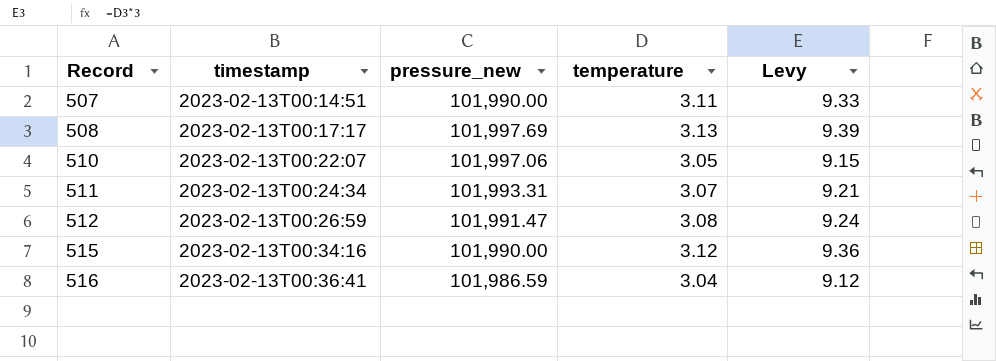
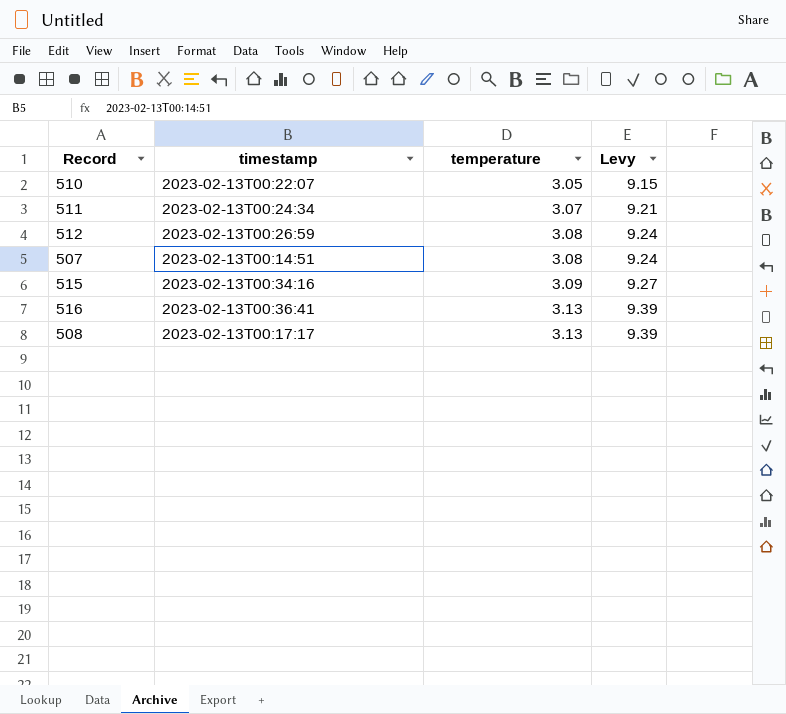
row order: Record ascending -> temperature ascending
column pressure_new | position: 3 -> none
507 | temperature: 3.11 -> 3.08
507 | Levy: 9.33 -> 9.24
515 | temperature: 3.12 -> 3.09
515 | Levy: 9.36 -> 9.27
516 | temperature: 3.04 -> 3.13
516 | Levy: 9.12 -> 9.39

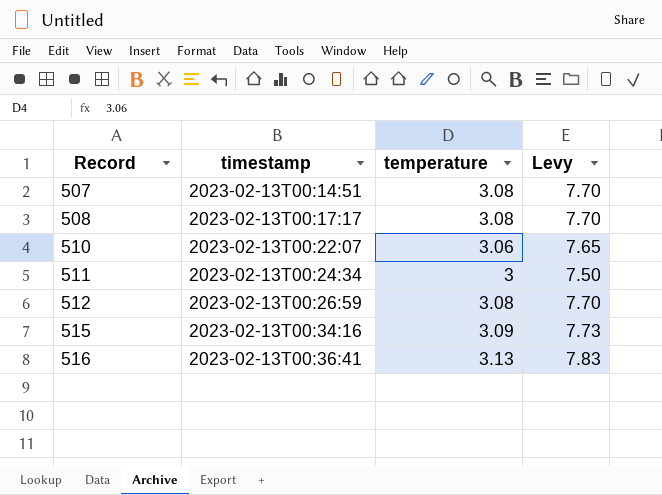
row order: temperature ascending -> Record ascending
column Levy | formula: [temperature] * 3 -> [temperature] * 2.5
508 | temperature: 3.13 -> 3.08
510 | temperature: 3.05 -> 3.06
511 | temperature: 3.07 -> 3

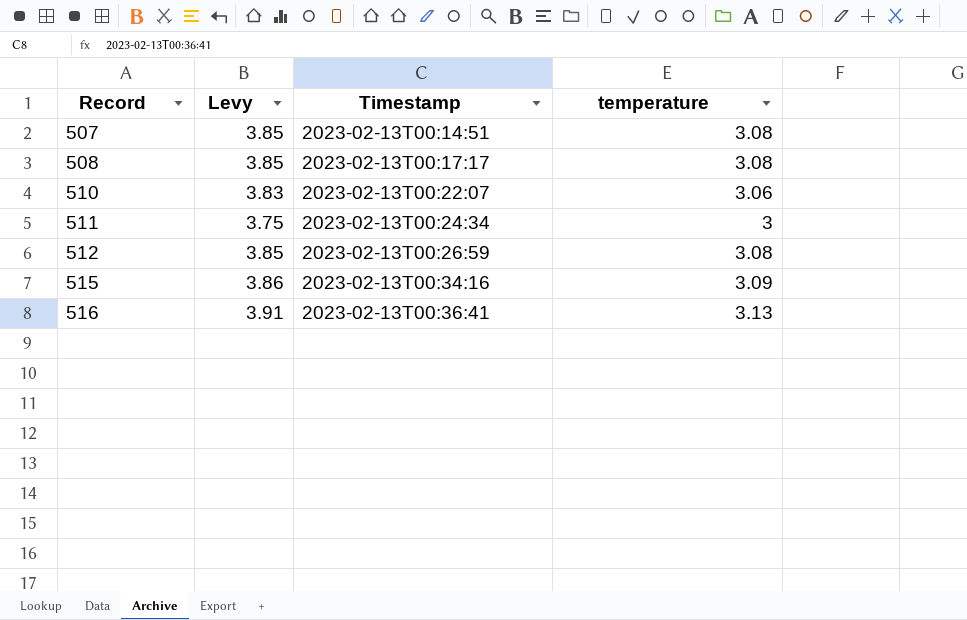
column Levy | formula: [temperature] * 2.5 -> [temperature] * 1.25
column Levy | position: 4 -> 2
column name: timestamp -> Timestamp

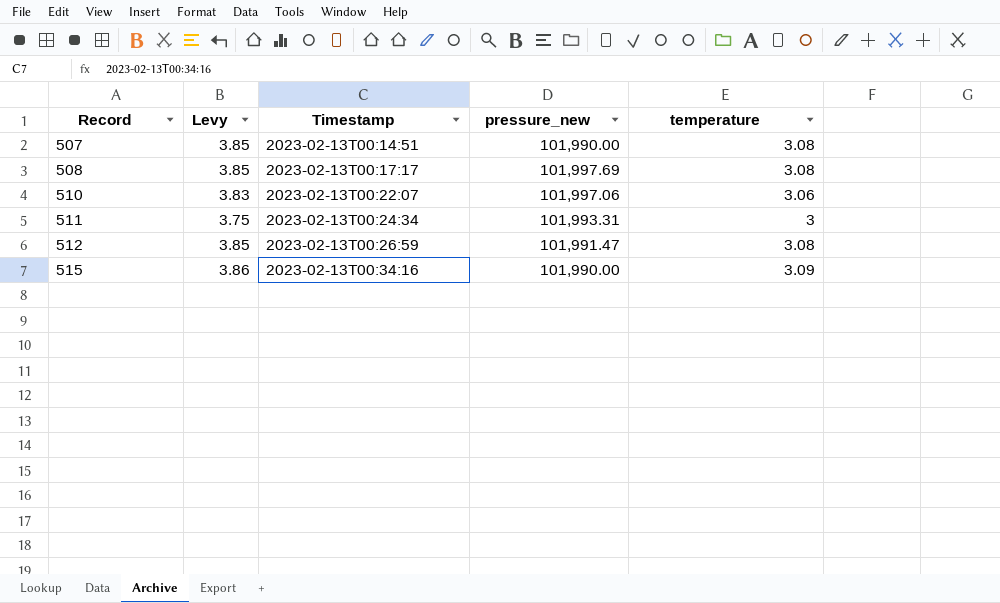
column pressure_new | position: none -> 4
row 516: 3.91 | 2023-02-13T00:36:41 | 3.13 -> none

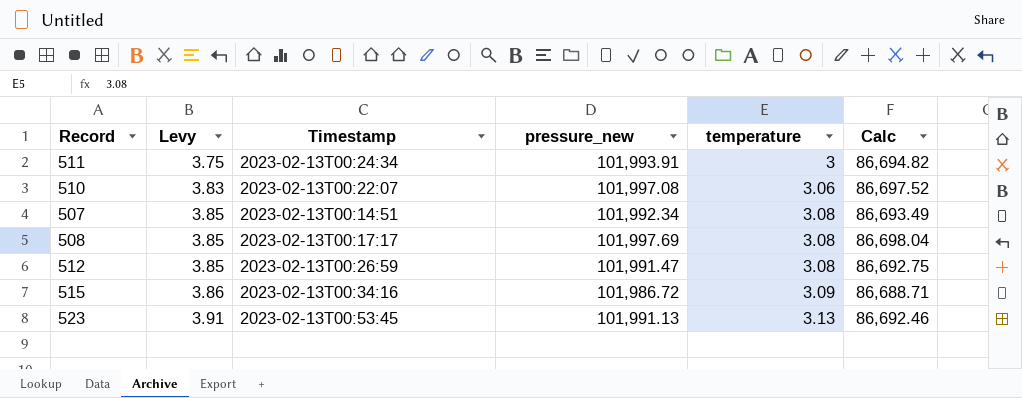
row order: Record ascending -> Levy ascending
column Calc | formula: none -> [pressure_new] * 0.85
511 | pressure_new: 101,993.31 -> 101,993.91
510 | pressure_new: 101,997.06 -> 101,997.08
507 | pressure_new: 101,990.00 -> 101,992.34
515 | pressure_new: 101,990.00 -> 101,986.72
row 523: none -> 3.91 | 2023-02-13T00:53:45 | 101,991.13 | 3.13 | 86,692.46

